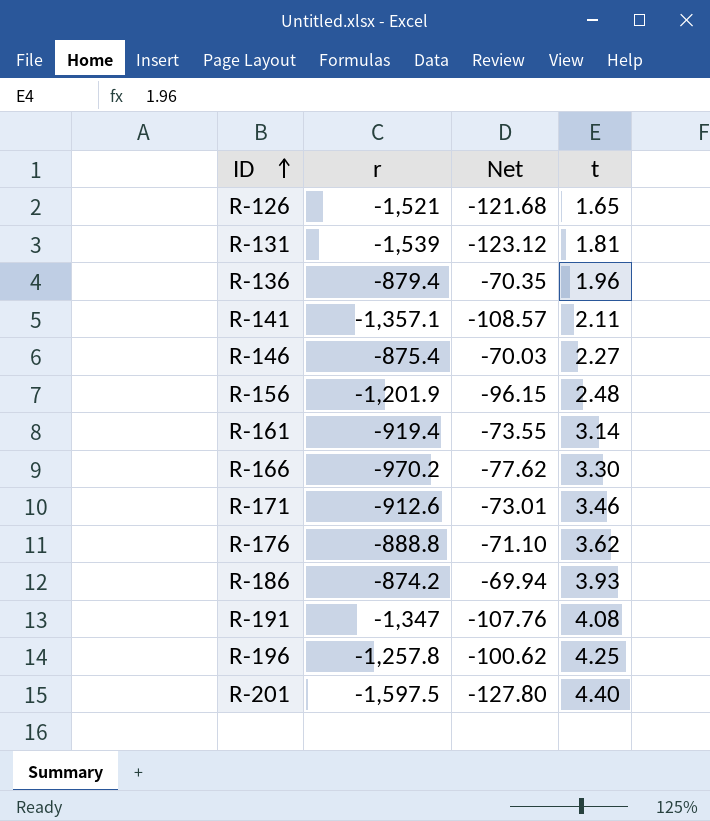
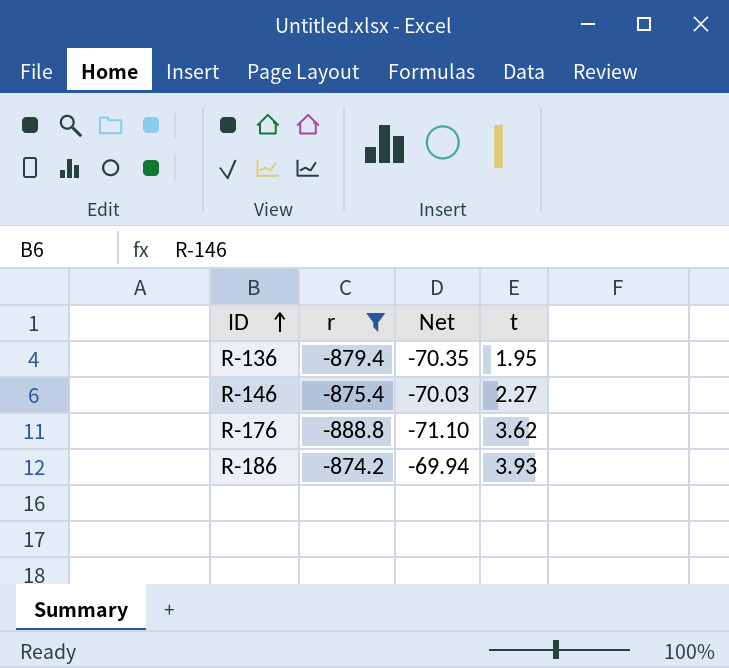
filter: none -> r >= -888.8
R-136 | t: 1.96 -> 1.95

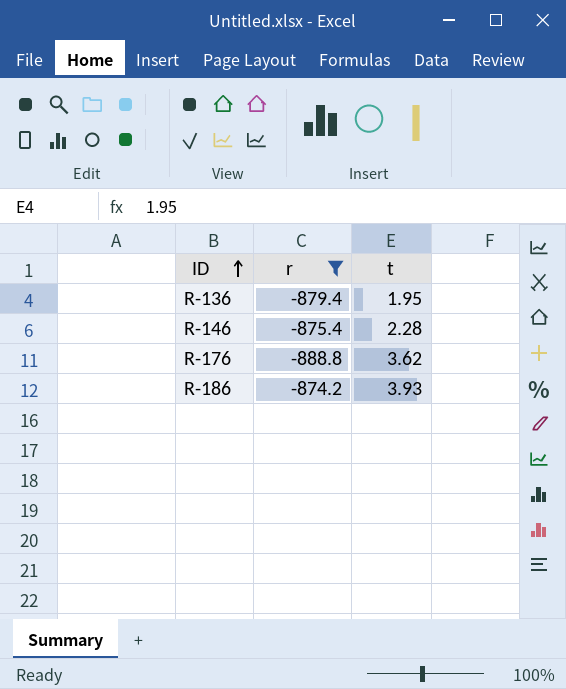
column Net | formula: [r] * 0.08 -> none
R-146 | t: 2.27 -> 2.28

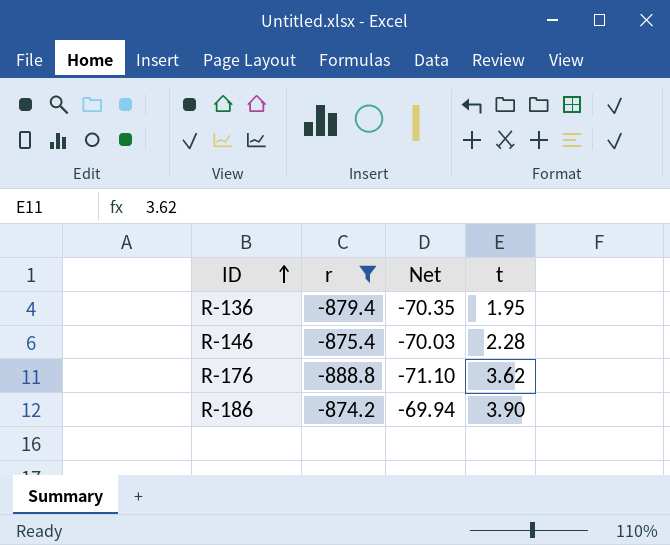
column Net | formula: none -> [r] * 0.08
R-186 | t: 3.93 -> 3.90

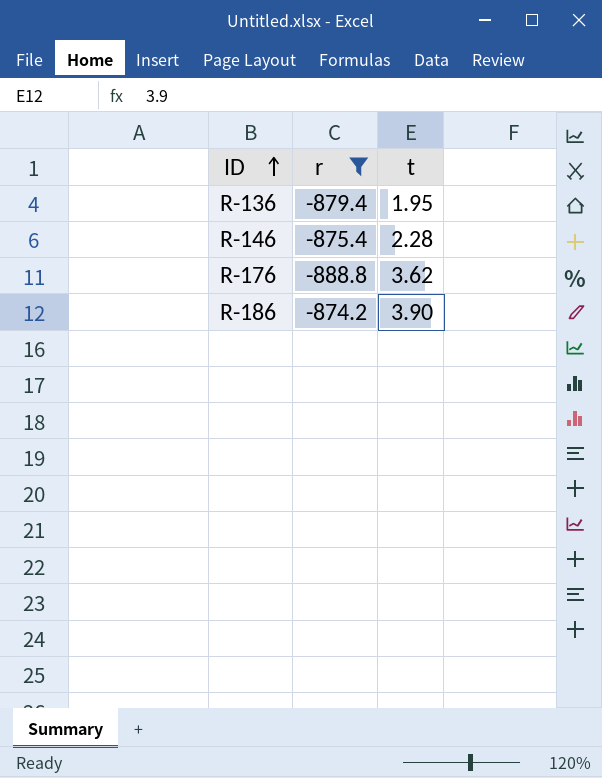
column Net | formula: [r] * 0.08 -> none

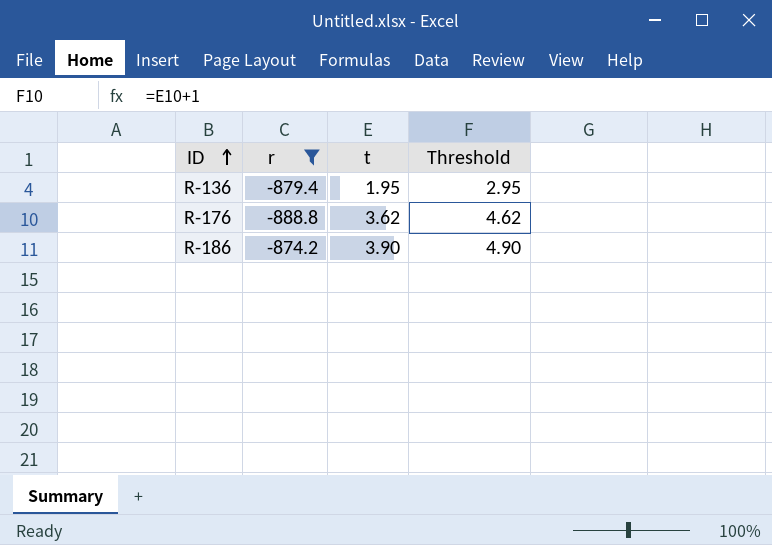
column Threshold | formula: none -> [t] + 1
row R-146: -875.4 | 2.28 -> none

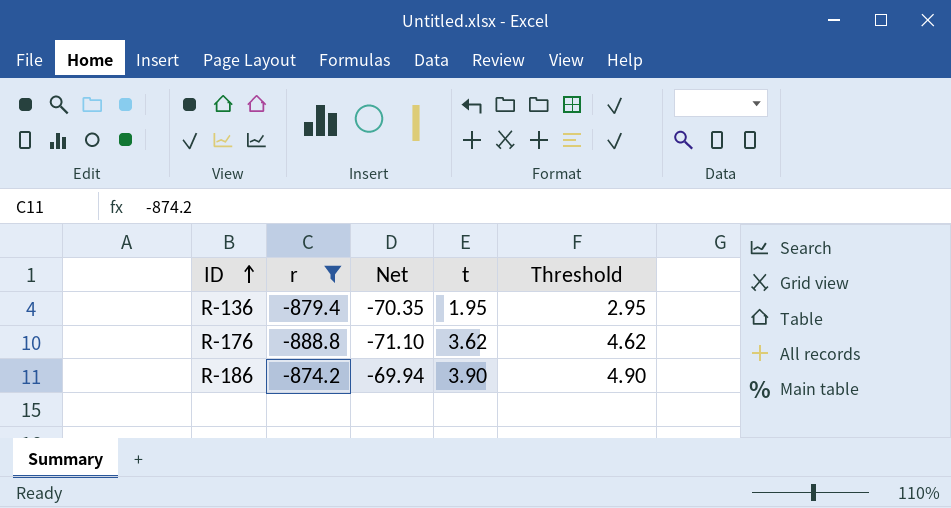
column Net | formula: none -> [r] * 0.08

